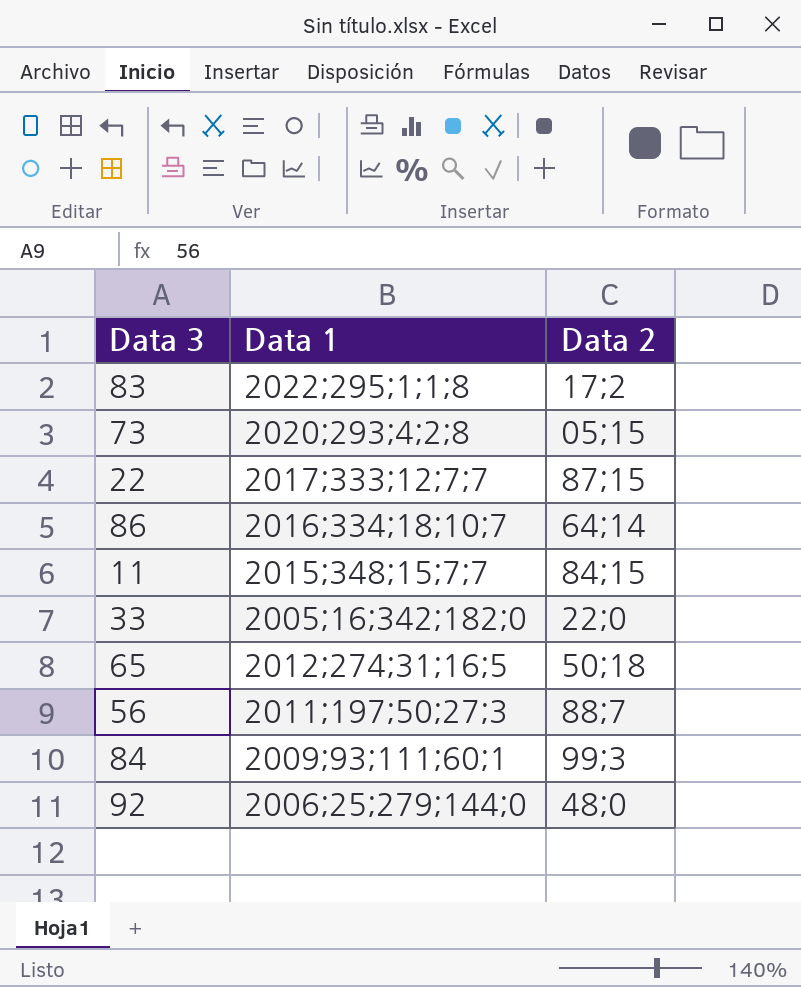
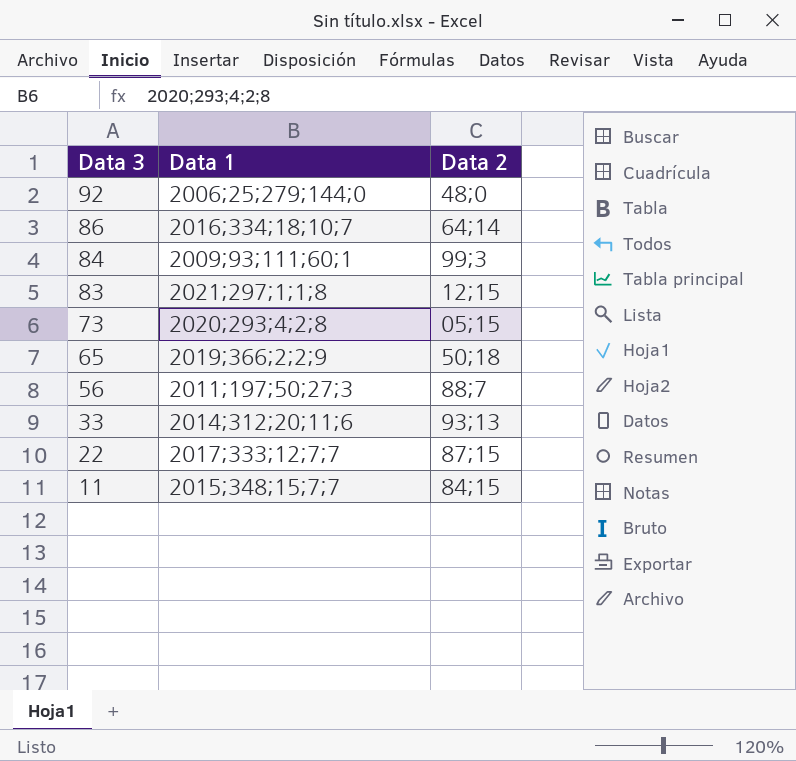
row order: none -> Data 3 descending
83 | Data 1: 2022;295;1;1;8 -> 2021;297;1;1;8
83 | Data 2: 17;2 -> 12;15
65 | Data 1: 2012;274;31;16;5 -> 2019;366;2;2;9
33 | Data 1: 2005;16;342;182;0 -> 2014;312;20;11;6
33 | Data 2: 22;0 -> 93;13

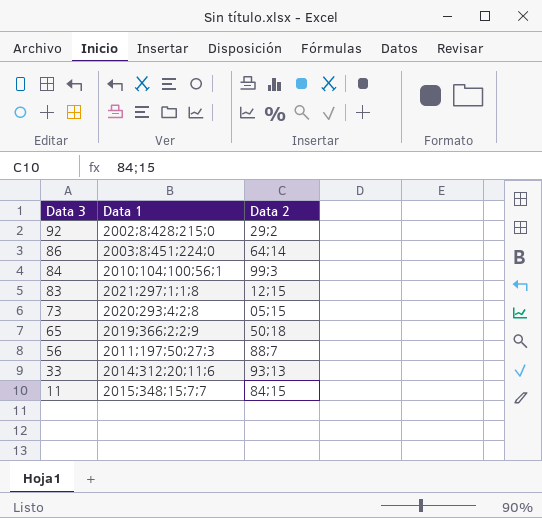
row 22: 2017;333;12;7;7 | 87;15 -> none
92 | Data 1: 2006;25;279;144;0 -> 2002;8;428;215;0
92 | Data 2: 48;0 -> 29;2
86 | Data 1: 2016;334;18;10;7 -> 2003;8;451;224;0
84 | Data 1: 2009;93;111;60;1 -> 2010;104;100;56;1

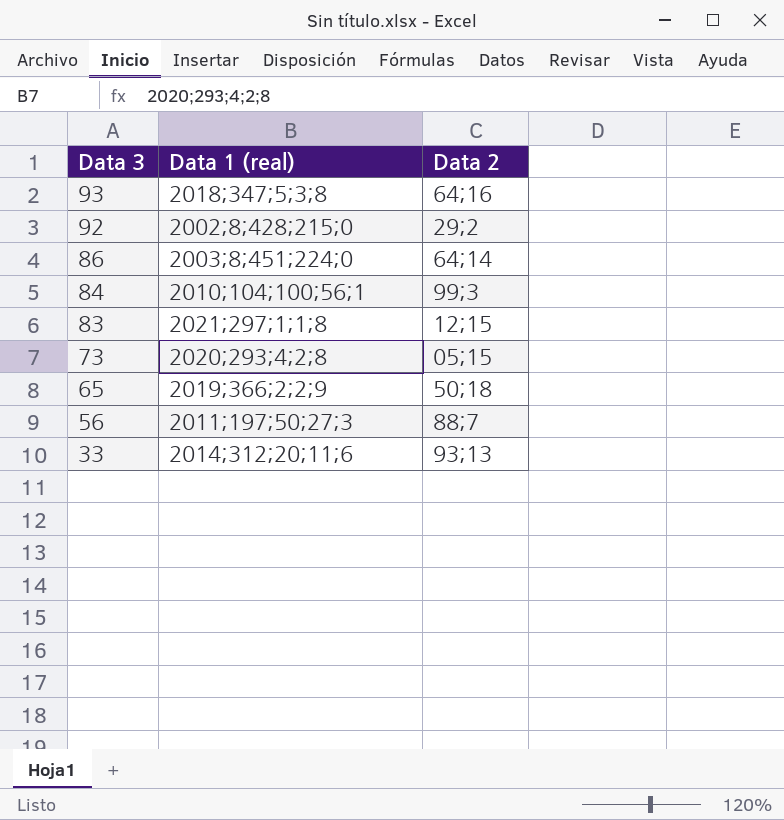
column name: Data 1 -> Data 1 (real)
row 11: 2015;348;15;7;7 | 84;15 -> none
row 93: none -> 2018;347;5;3;8 | 64;16

